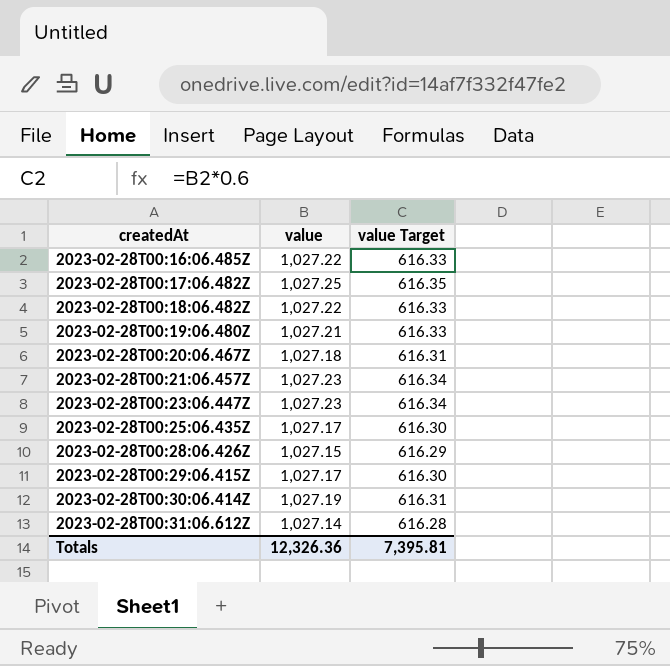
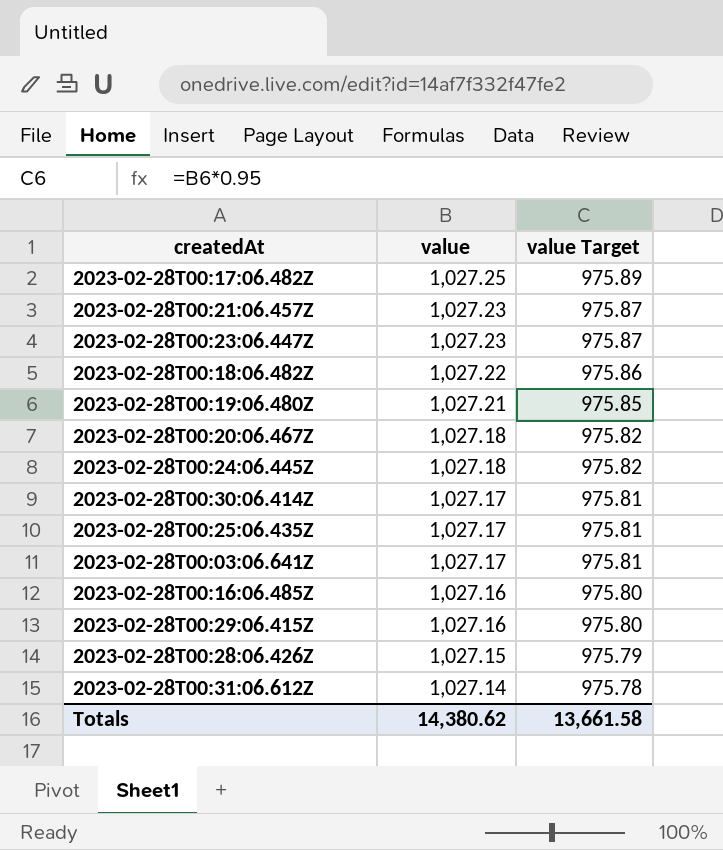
row order: createdAt ascending -> value descending
column value Target | formula: [value] * 0.6 -> [value] * 0.95
row 2023-02-28T00:24:06.445Z: none -> 1,027.18 | 975.82
2023-02-28T00:30:06.414Z | value: 1,027.19 -> 1,027.17
row 2023-02-28T00:03:06.641Z: none -> 1,027.17 | 975.81
2023-02-28T00:16:06.485Z | value: 1,027.22 -> 1,027.16
2023-02-28T00:29:06.415Z | value: 1,027.17 -> 1,027.16
Totals | value: 12,326.36 -> 14,380.62
Totals | value Target: 7,395.81 -> 13,661.58

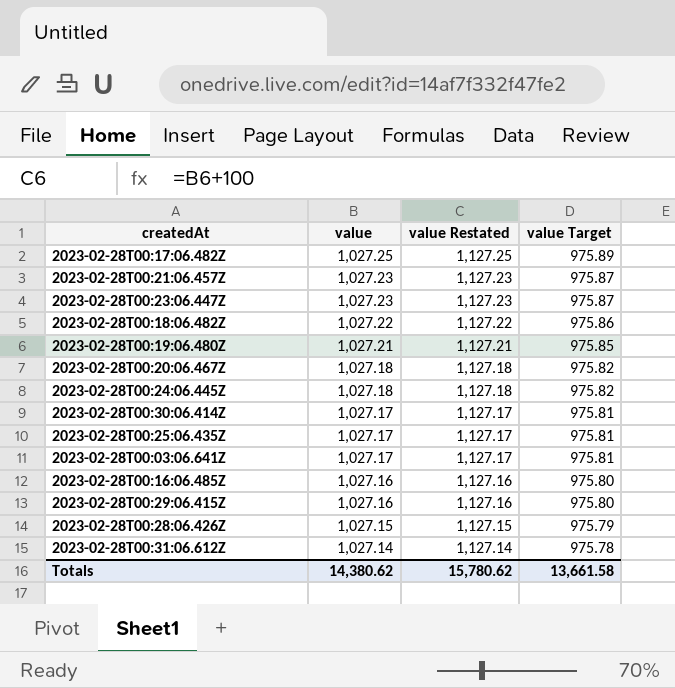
column value Restated | formula: none -> [value] + 100

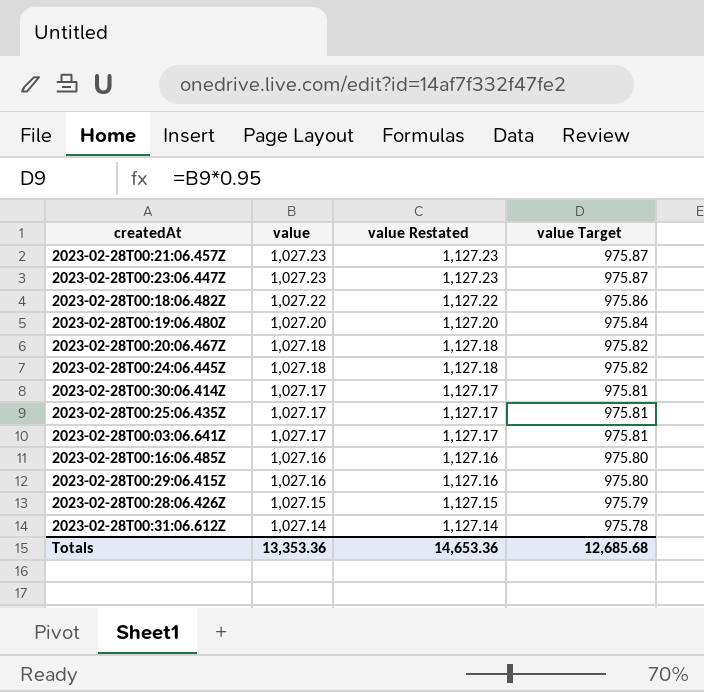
row 2023-02-28T00:17:06.482Z: 1,027.25 | 1,127.25 | 975.89 -> none
2023-02-28T00:19:06.480Z | value: 1,027.21 -> 1,027.20
2023-02-28T00:19:06.480Z | value Restated: 1,127.21 -> 1,127.20
2023-02-28T00:19:06.480Z | value Target: 975.85 -> 975.84
Totals | value: 14,380.62 -> 13,353.36
Totals | value Restated: 15,780.62 -> 14,653.36
Totals | value Target: 13,661.58 -> 12,685.68

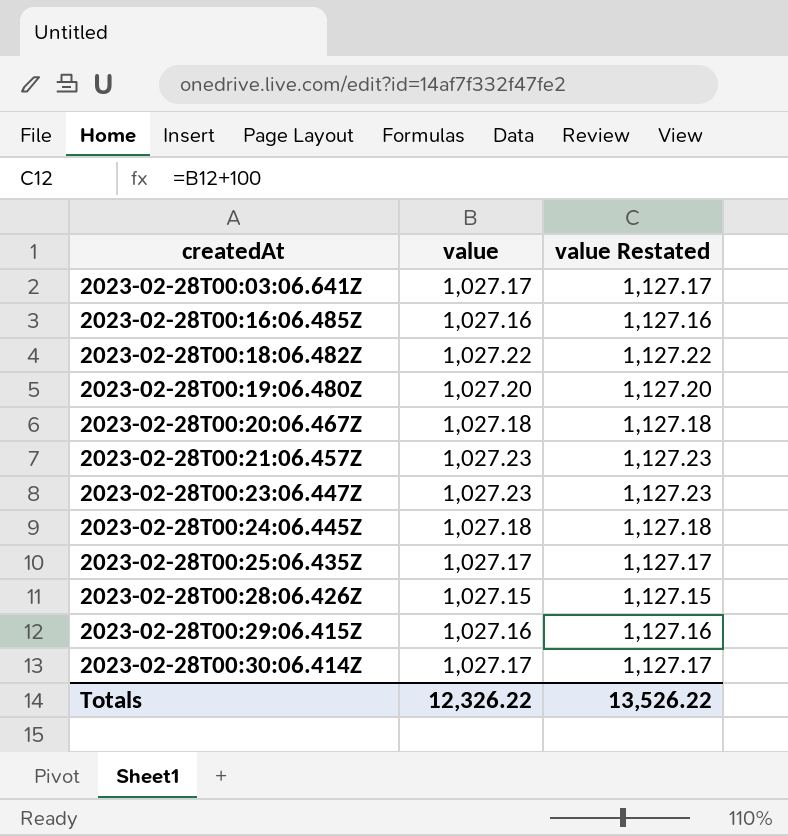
row order: value descending -> createdAt ascending
column value Target | formula: [value] * 0.95 -> none
row 2023-02-28T00:31:06.612Z: 1,027.14 | 1,127.14 | 975.78 -> none
Totals | value: 13,353.36 -> 12,326.22
Totals | value Restated: 14,653.36 -> 13,526.22

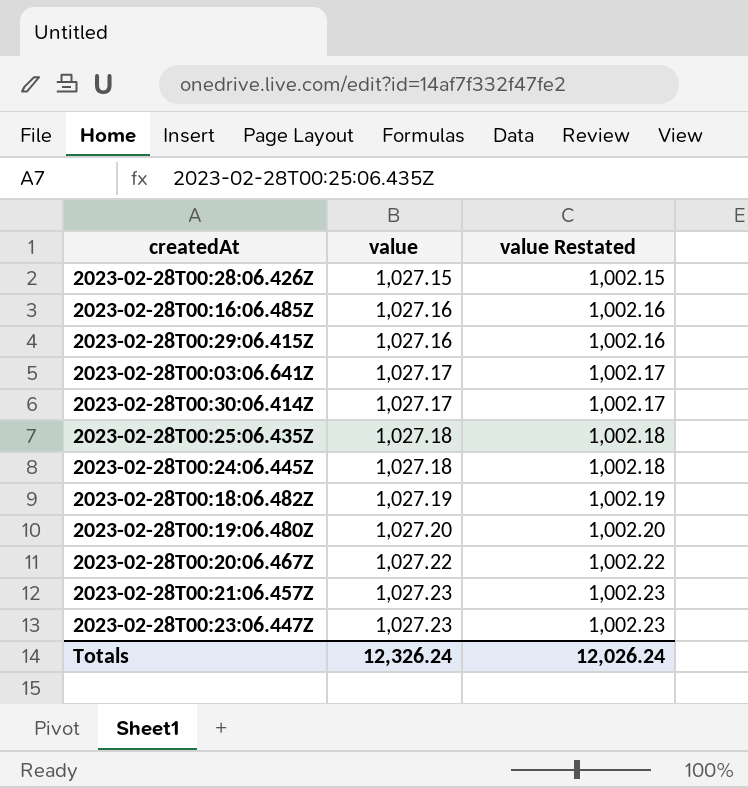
row order: createdAt ascending -> value ascending
column value Restated | formula: [value] + 100 -> [value] - 25
2023-02-28T00:25:06.435Z | value: 1,027.17 -> 1,027.18
2023-02-28T00:18:06.482Z | value: 1,027.22 -> 1,027.19
2023-02-28T00:20:06.467Z | value: 1,027.18 -> 1,027.22
Totals | value: 12,326.22 -> 12,326.24
Totals | value Restated: 13,526.22 -> 12,026.24

